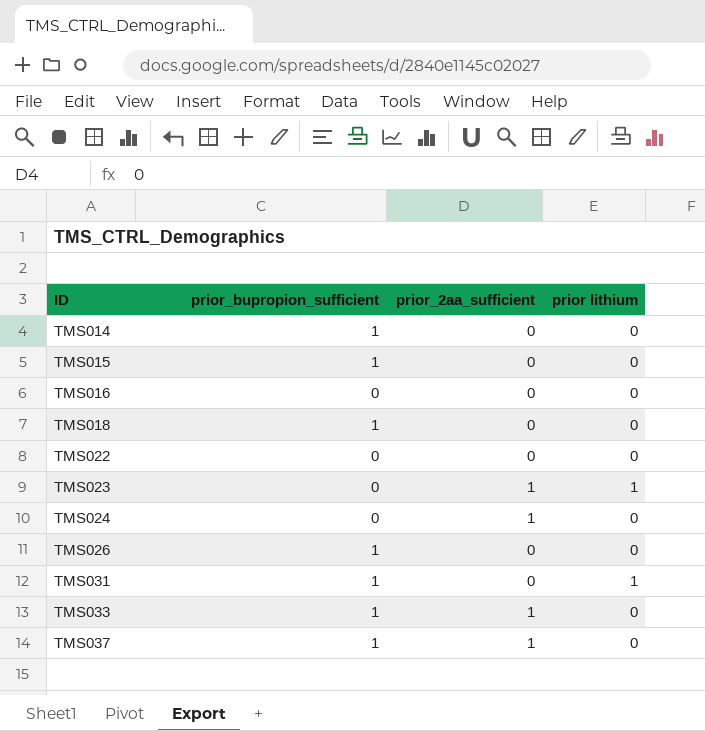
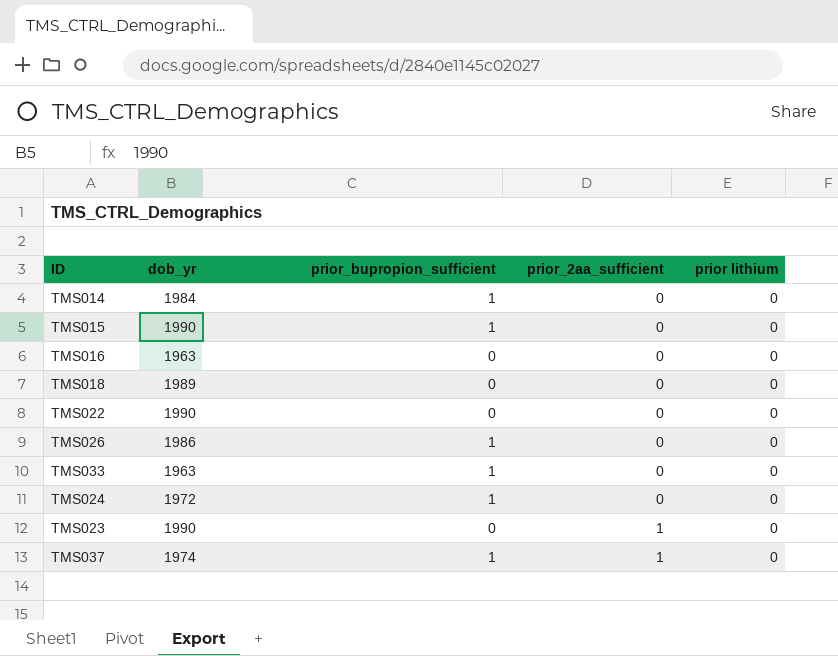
row order: ID ascending -> prior_2aa_sufficient ascending
column dob_yr | position: none -> 2
row TMS031: 1 | 0 | 1 -> none
TMS018 | prior_bupropion_sufficient: 1 -> 0
TMS033 | prior_2aa_sufficient: 1 -> 0
TMS024 | prior_bupropion_sufficient: 0 -> 1
TMS024 | prior_2aa_sufficient: 1 -> 0
TMS023 | prior lithium: 1 -> 0

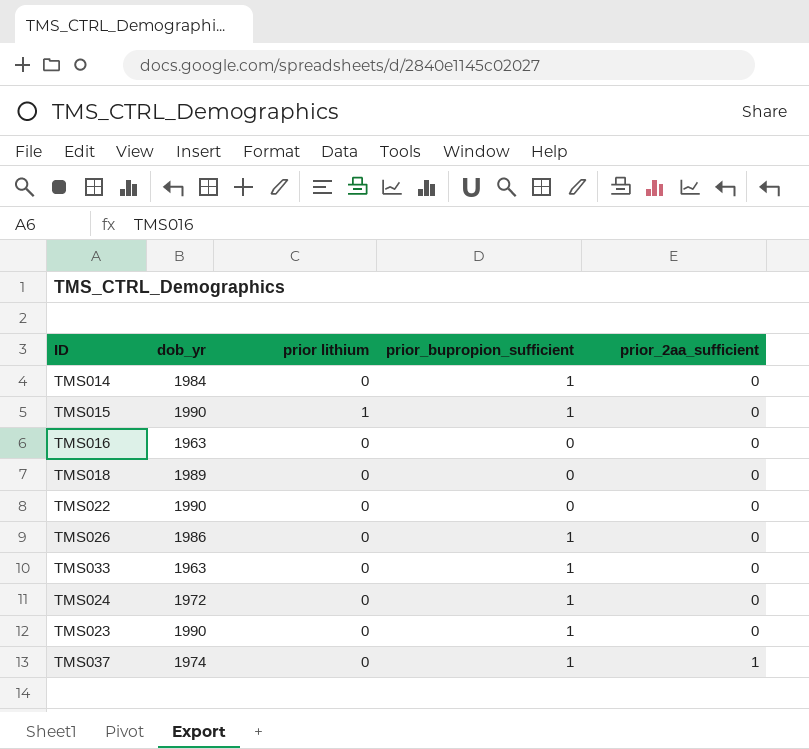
column prior lithium | position: 5 -> 3
TMS015 | prior lithium: 0 -> 1
TMS023 | prior_bupropion_sufficient: 0 -> 1
TMS023 | prior_2aa_sufficient: 1 -> 0

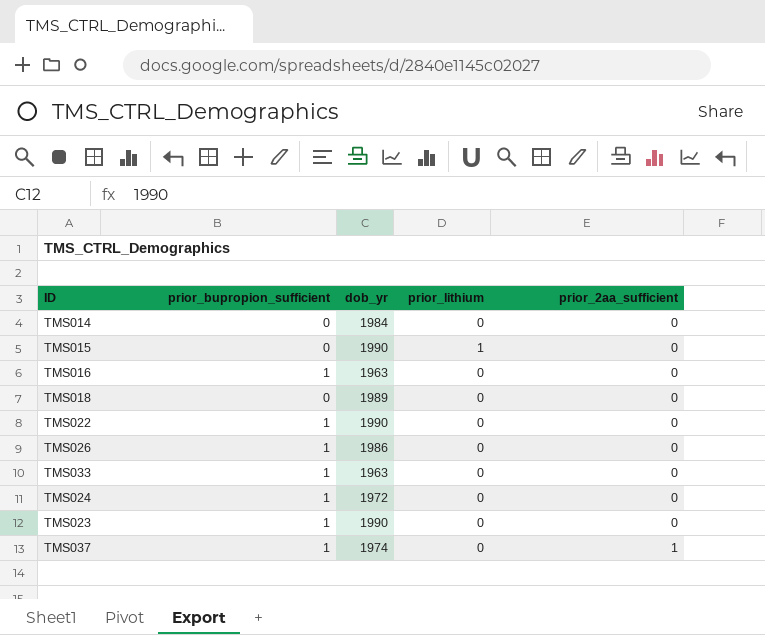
column prior_bupropion_sufficient | position: 4 -> 2
column name: prior lithium -> prior_lithium
TMS014 | prior_bupropion_sufficient: 1 -> 0
TMS015 | prior_bupropion_sufficient: 1 -> 0
TMS016 | prior_bupropion_sufficient: 0 -> 1
TMS022 | prior_bupropion_sufficient: 0 -> 1

